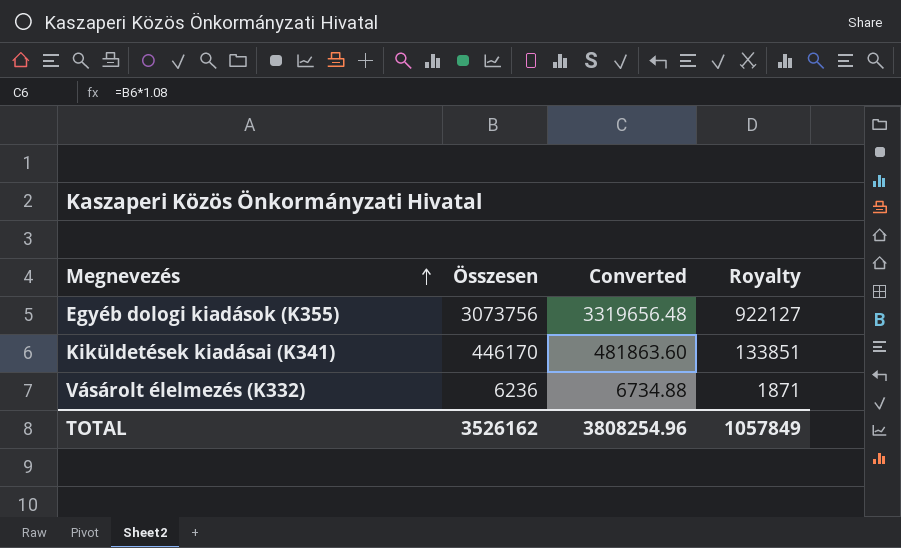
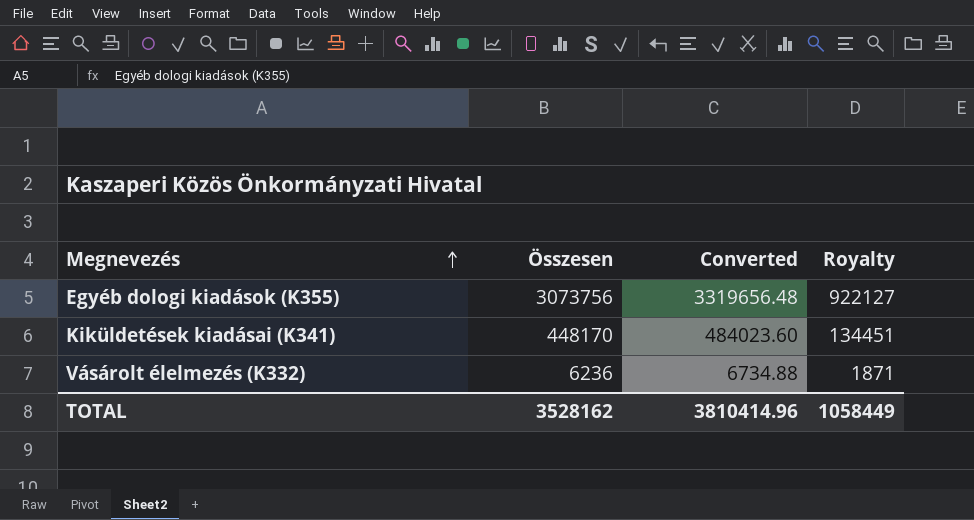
Kiküldetések kiadásai (K341) | Összesen: 446170 -> 448170
Kiküldetések kiadásai (K341) | Converted: 481863.60 -> 484023.60
Kiküldetések kiadásai (K341) | Royalty: 133851 -> 134451
TOTAL | Összesen: 3526162 -> 3528162
TOTAL | Converted: 3808254.96 -> 3810414.96
TOTAL | Royalty: 1057849 -> 1058449

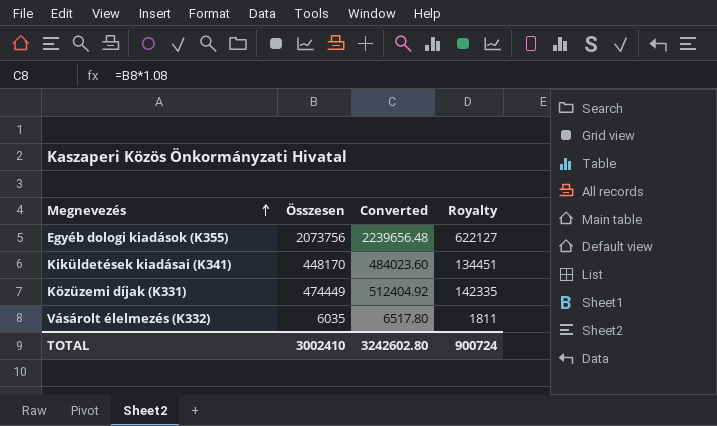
Egyéb dologi kiadások (K355) | Összesen: 3073756 -> 2073756
Egyéb dologi kiadások (K355) | Converted: 3319656.48 -> 2239656.48
Egyéb dologi kiadások (K355) | Royalty: 922127 -> 622127
row Közüzemi díjak (K331): none -> 474449 | 512404.92 | 142335
Vásárolt élelmezés (K332) | Összesen: 6236 -> 6035
Vásárolt élelmezés (K332) | Converted: 6734.88 -> 6517.80
Vásárolt élelmezés (K332) | Royalty: 1871 -> 1811
TOTAL | Összesen: 3528162 -> 3002410
TOTAL | Converted: 3810414.96 -> 3242602.80
TOTAL | Royalty: 1058449 -> 900724

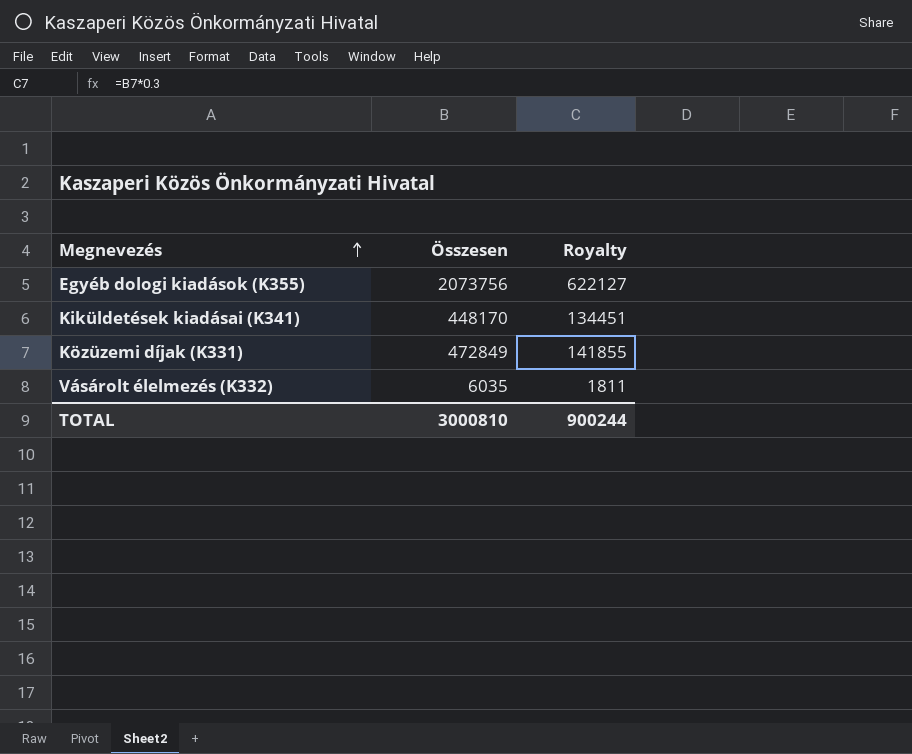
column Converted | formula: [Összesen] * 1.08 -> none
Közüzemi díjak (K331) | Összesen: 474449 -> 472849
Közüzemi díjak (K331) | Royalty: 142335 -> 141855
TOTAL | Összesen: 3002410 -> 3000810
TOTAL | Royalty: 900724 -> 900244

